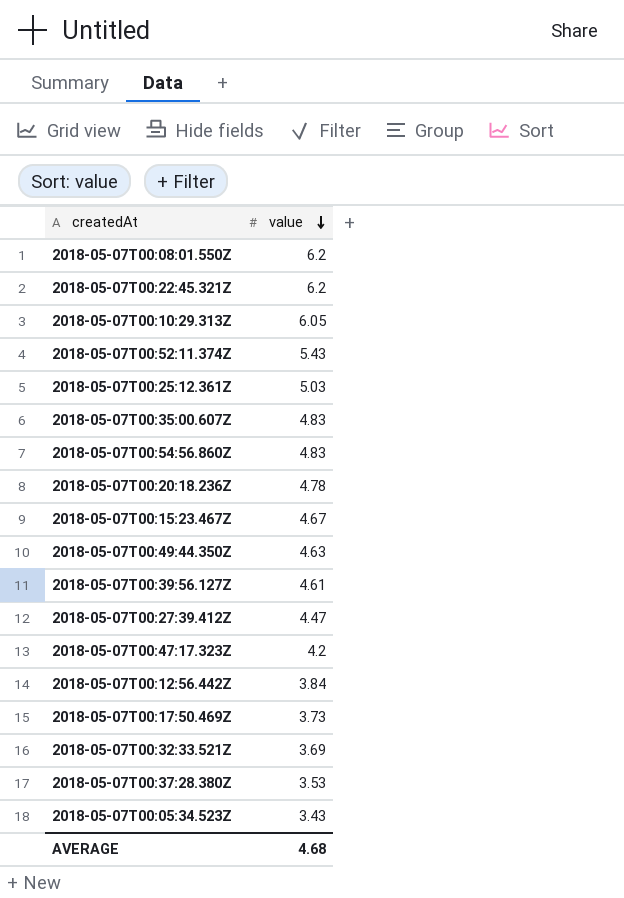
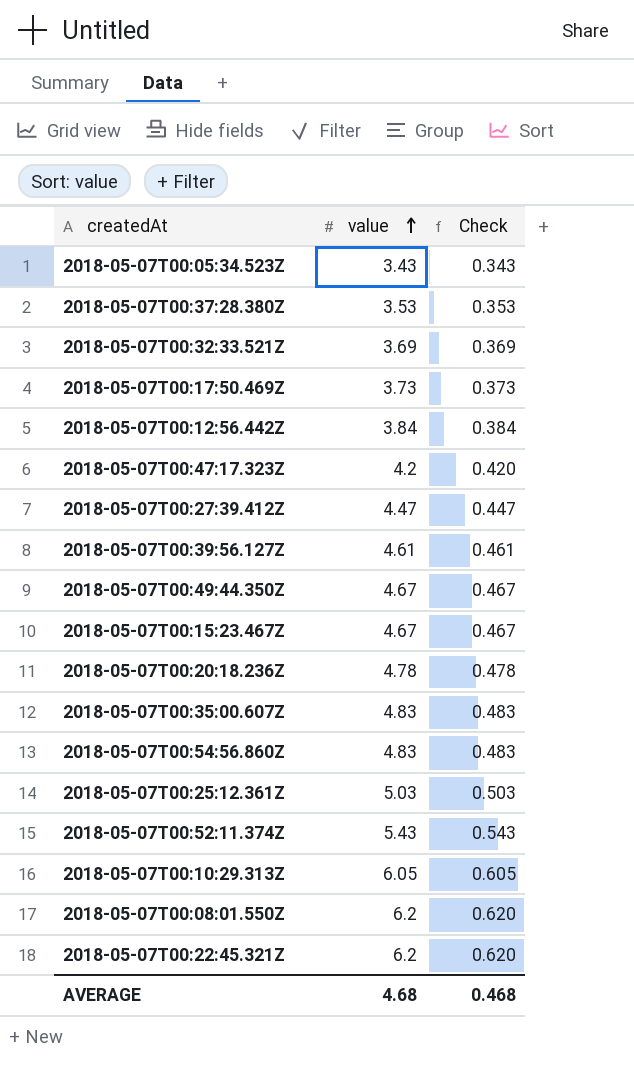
row order: value descending -> value ascending
column Check | formula: none -> [value] * 0.1
2018-05-07T00:49:44.350Z | value: 4.63 -> 4.67

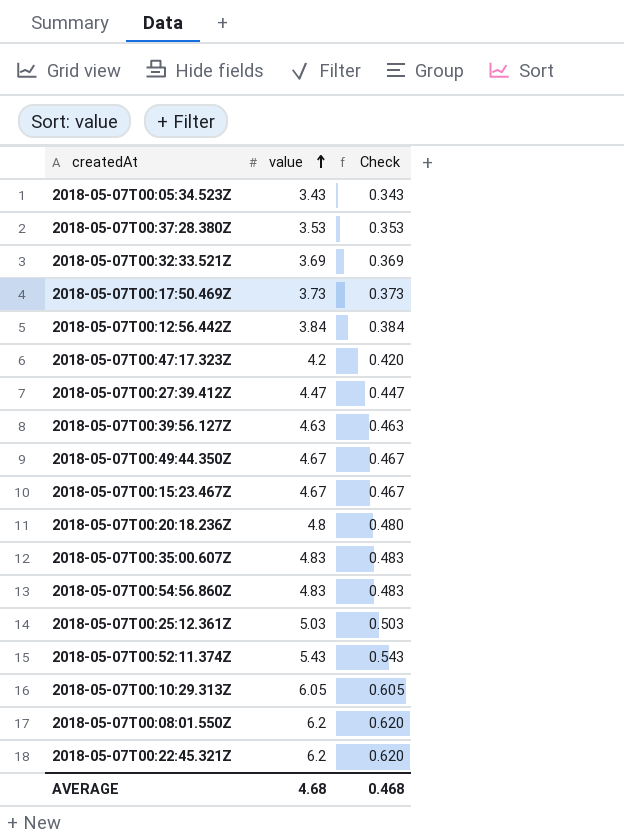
2018-05-07T00:39:56.127Z | value: 4.61 -> 4.63
2018-05-07T00:39:56.127Z | Check: 0.461 -> 0.463
2018-05-07T00:20:18.236Z | value: 4.78 -> 4.8
2018-05-07T00:20:18.236Z | Check: 0.478 -> 0.480

